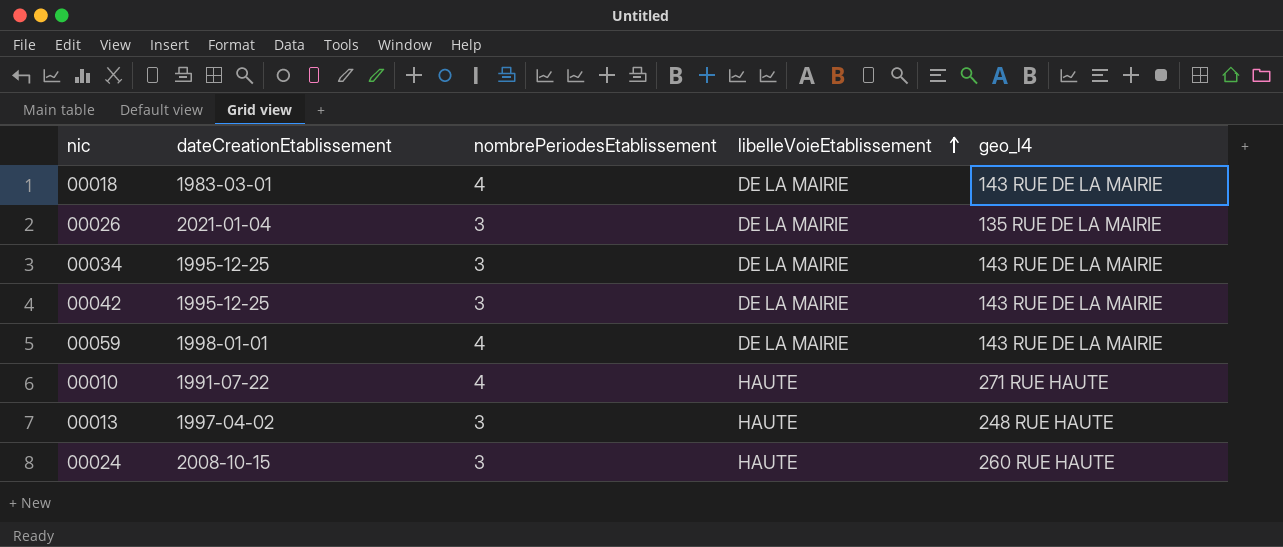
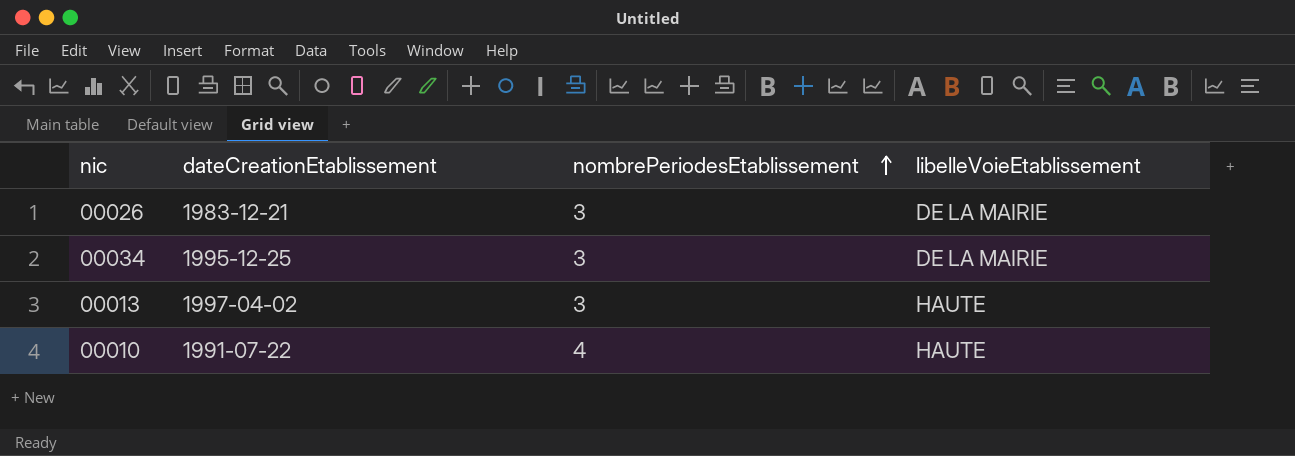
row order: libelleVoieEtablissement ascending -> nombrePeriodesEtablissement ascending
column geo_l4 | position: 5 -> none
row 00018: 1983-03-01 | 4 | DE LA MAIRIE | 143 RUE DE LA MAIRIE -> none
row 00042: 1995-12-25 | 3 | DE LA MAIRIE | 143 RUE DE LA MAIRIE -> none
row 00059: 1998-01-01 | 4 | DE LA MAIRIE | 143 RUE DE LA MAIRIE -> none
row 00024: 2008-10-15 | 3 | HAUTE | 260 RUE HAUTE -> none
00026 | dateCreationEtablissement: 2021-01-04 -> 1983-12-21

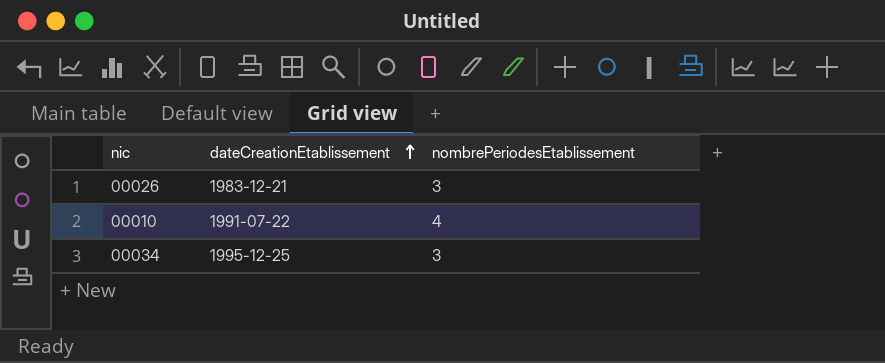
row order: nombrePeriodesEtablissement ascending -> dateCreationEtablissement ascending
column libelleVoieEtablissement | position: 4 -> none
row 00013: 1997-04-02 | 3 | HAUTE -> none

